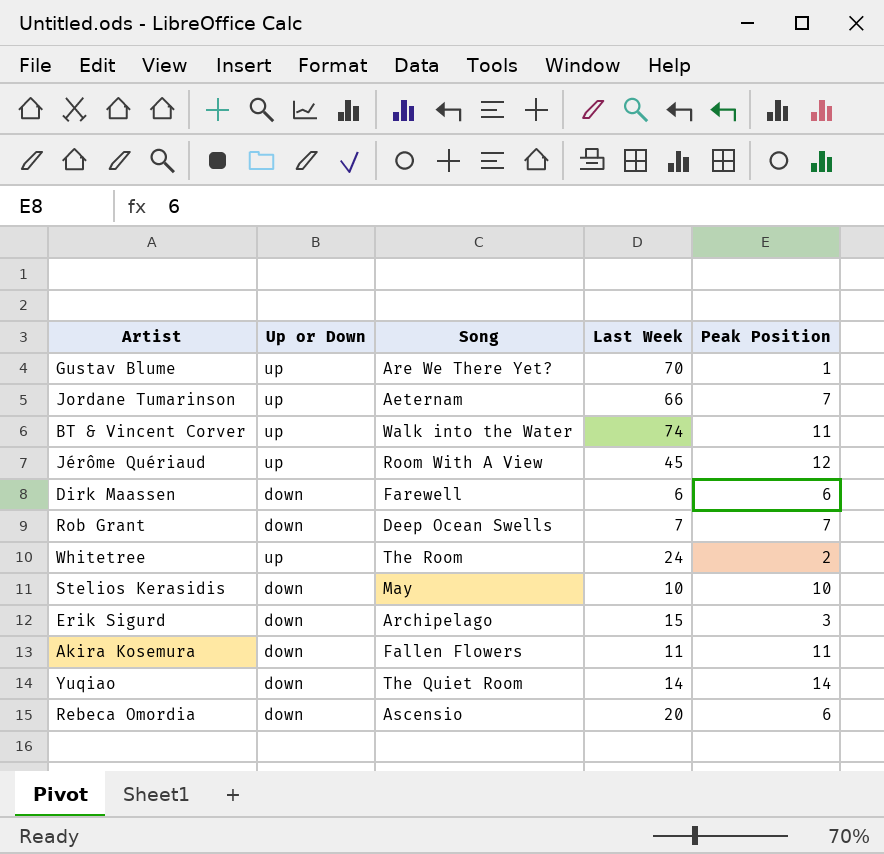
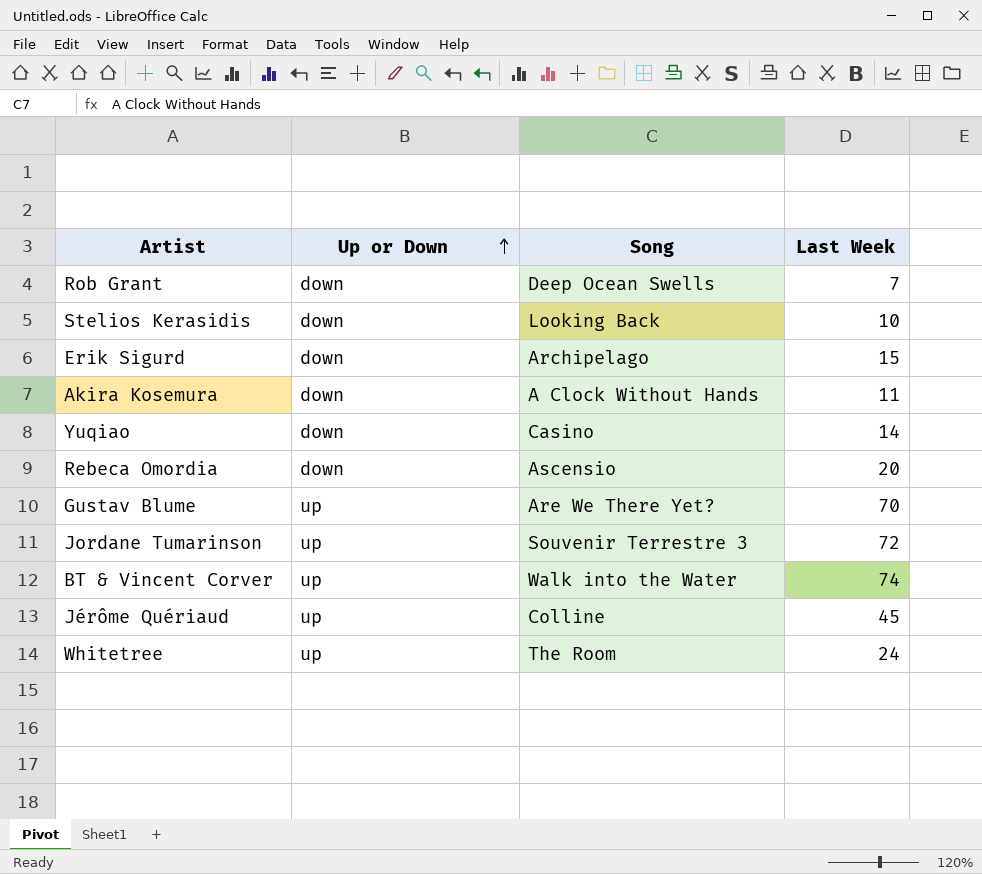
row order: none -> Up or Down ascending
column Peak Position | position: 5 -> none
row Dirk Maassen: down | Farewell | 6 | 6 -> none
Stelios Kerasidis | Song: May -> Looking Back
Akira Kosemura | Song: Fallen Flowers -> A Clock Without Hands
Yuqiao | Song: The Quiet Room -> Casino
Jordane Tumarinson | Song: Aeternam -> Souvenir Terrestre 3
Jordane Tumarinson | Last Week: 66 -> 72
Jérôme Quériaud | Song: Room With A View -> Colline

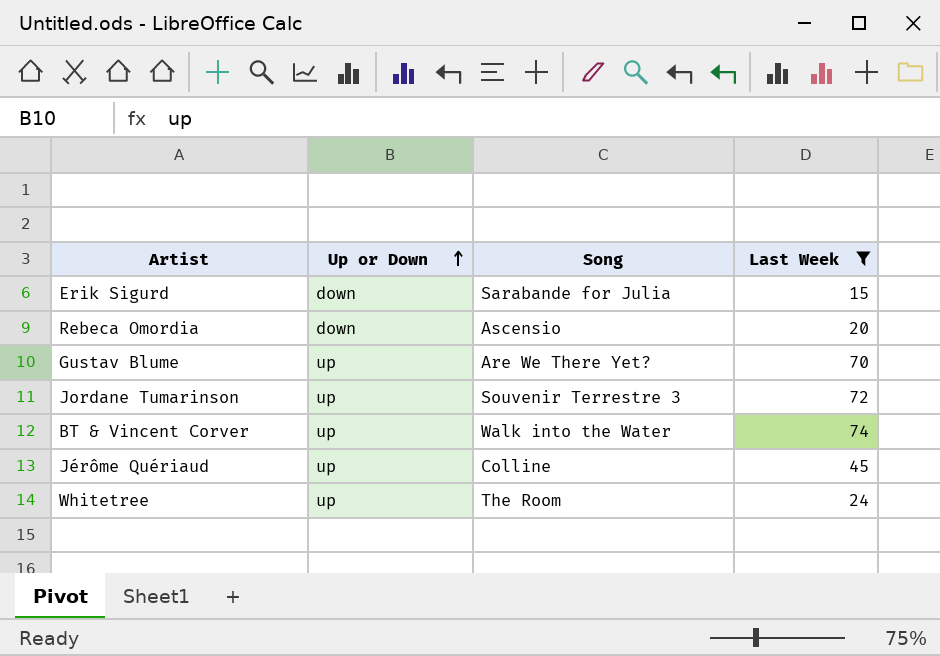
filter: none -> Last Week >= 15
Erik Sigurd | Song: Archipelago -> Sarabande for Julia

